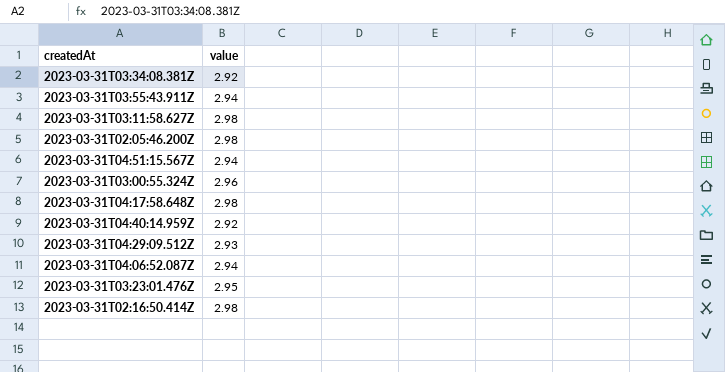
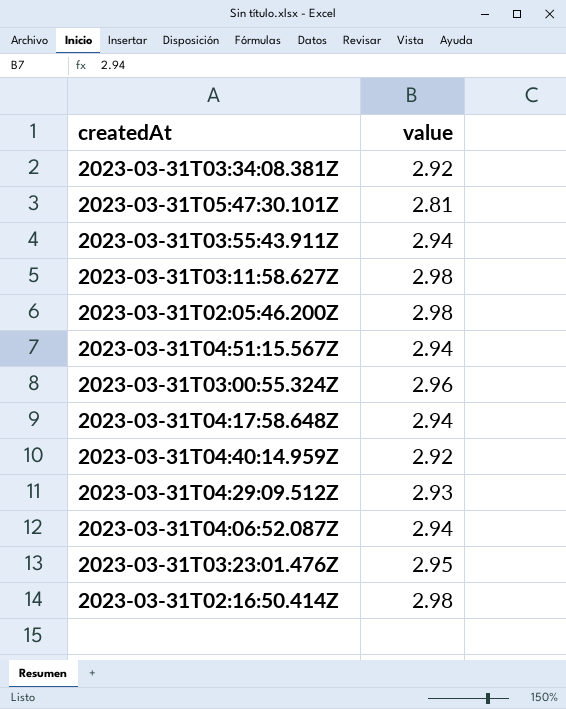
row 2023-03-31T05:47:30.101Z: none -> 2.81
2023-03-31T04:17:58.648Z | value: 2.98 -> 2.94

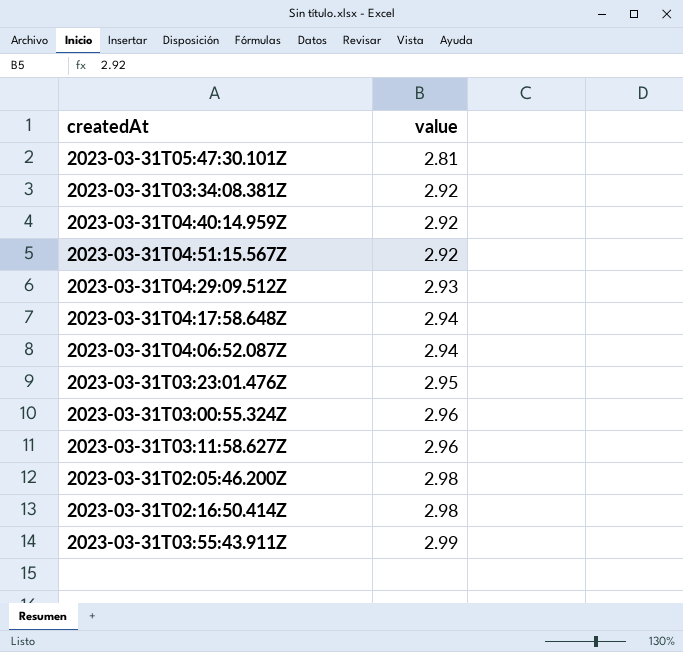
row order: none -> value ascending
2023-03-31T04:51:15.567Z | value: 2.94 -> 2.92
2023-03-31T03:11:58.627Z | value: 2.98 -> 2.96
2023-03-31T03:55:43.911Z | value: 2.94 -> 2.99

